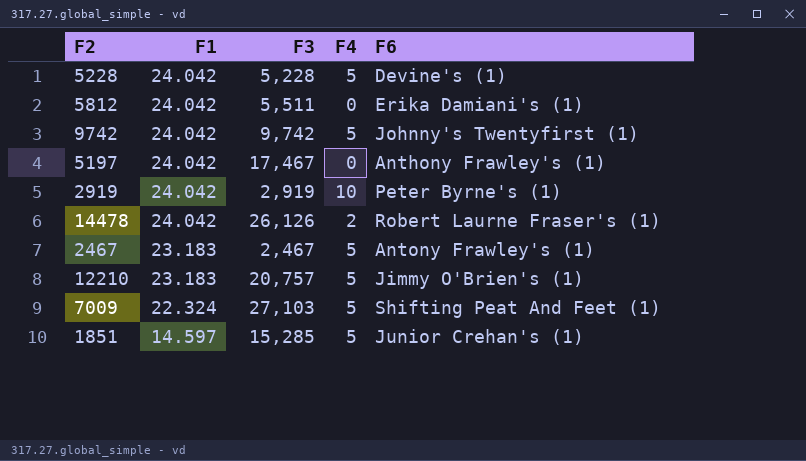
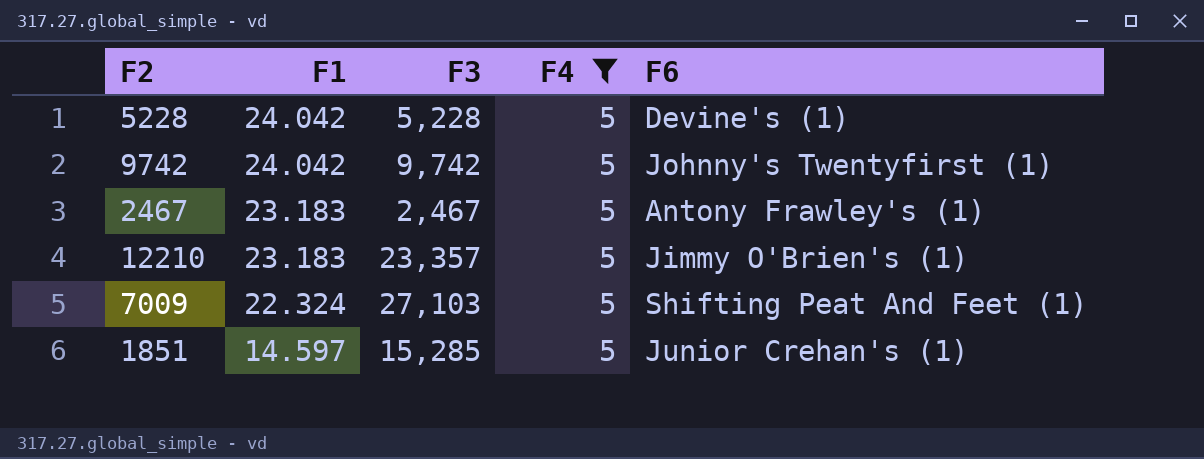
filter: none -> F4 = 5
12210 | F3: 20,757 -> 23,357

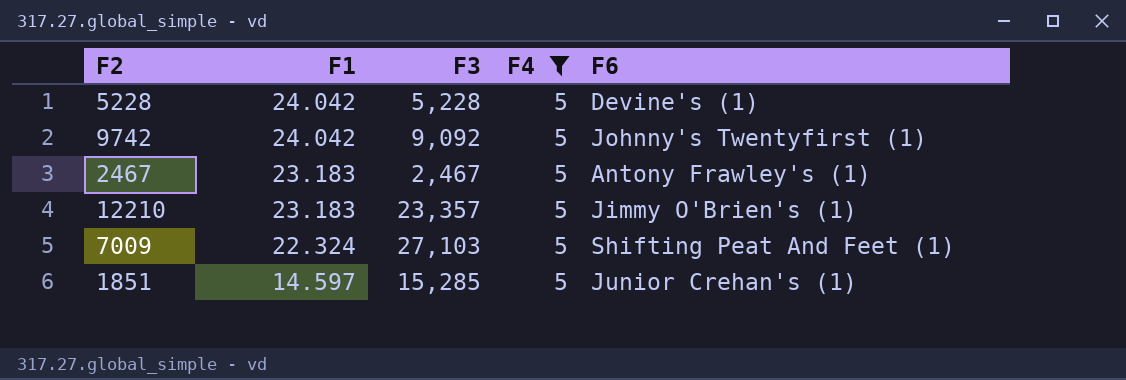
9742 | F3: 9,742 -> 9,092

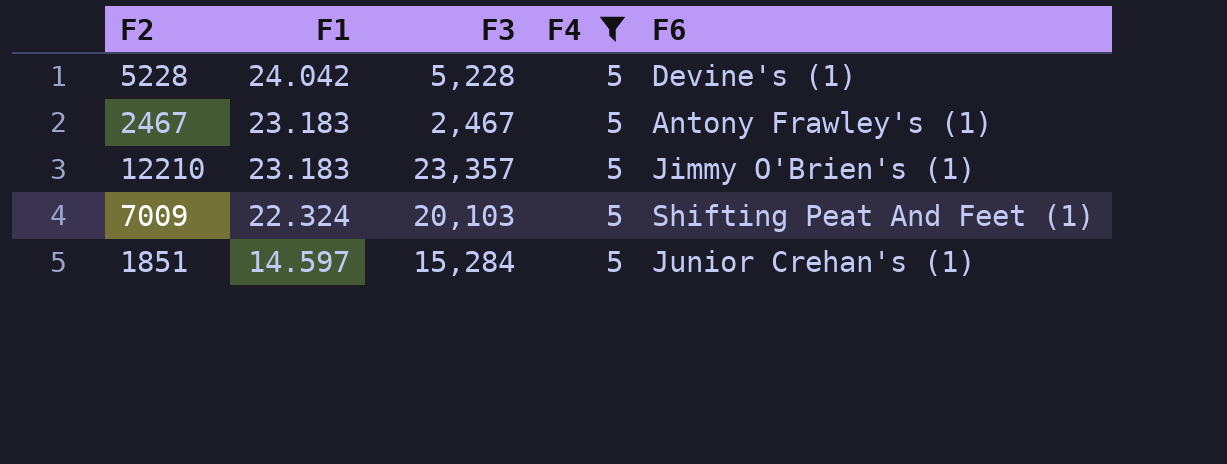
row 9742: 24.042 | 9,092 | 5 | Johnny's Twentyfirst (1) -> none
7009 | F3: 27,103 -> 20,103
1851 | F3: 15,285 -> 15,284

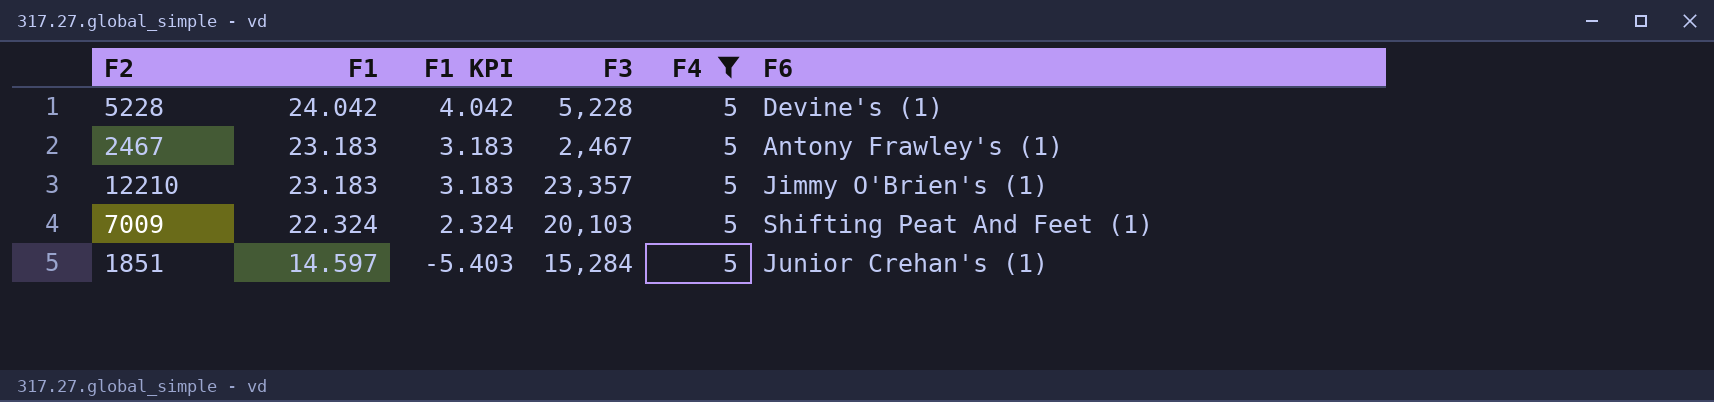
column F1 KPI | formula: none -> [F1] - 20

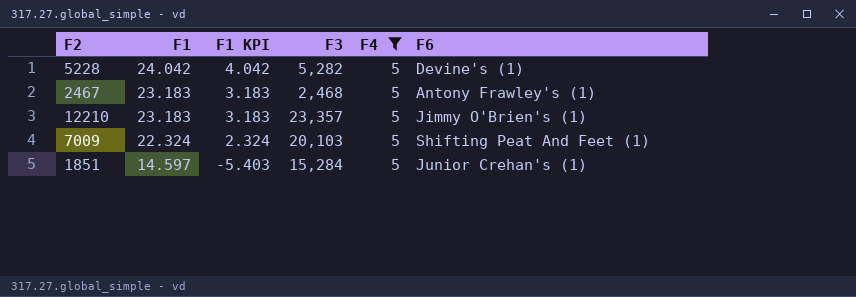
5228 | F3: 5,228 -> 5,282
2467 | F3: 2,467 -> 2,468

